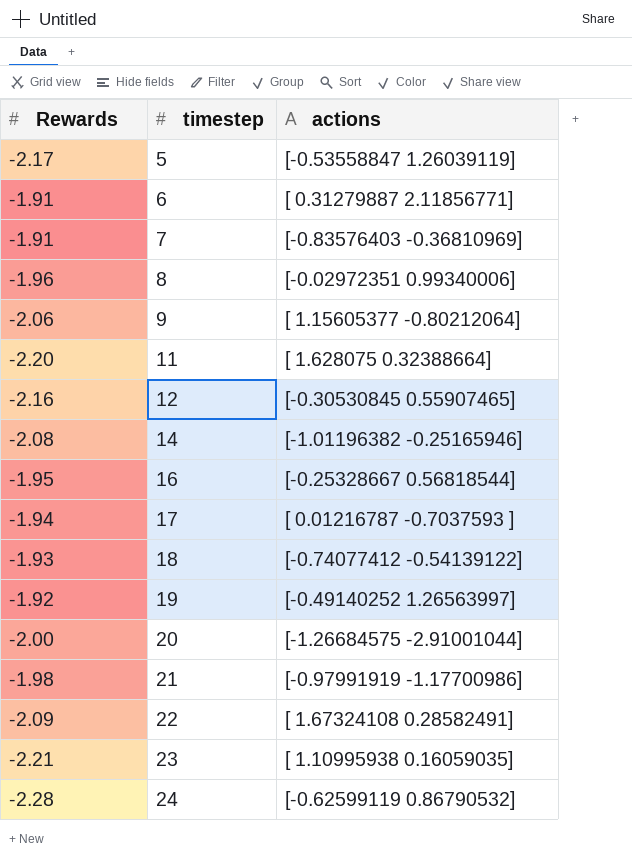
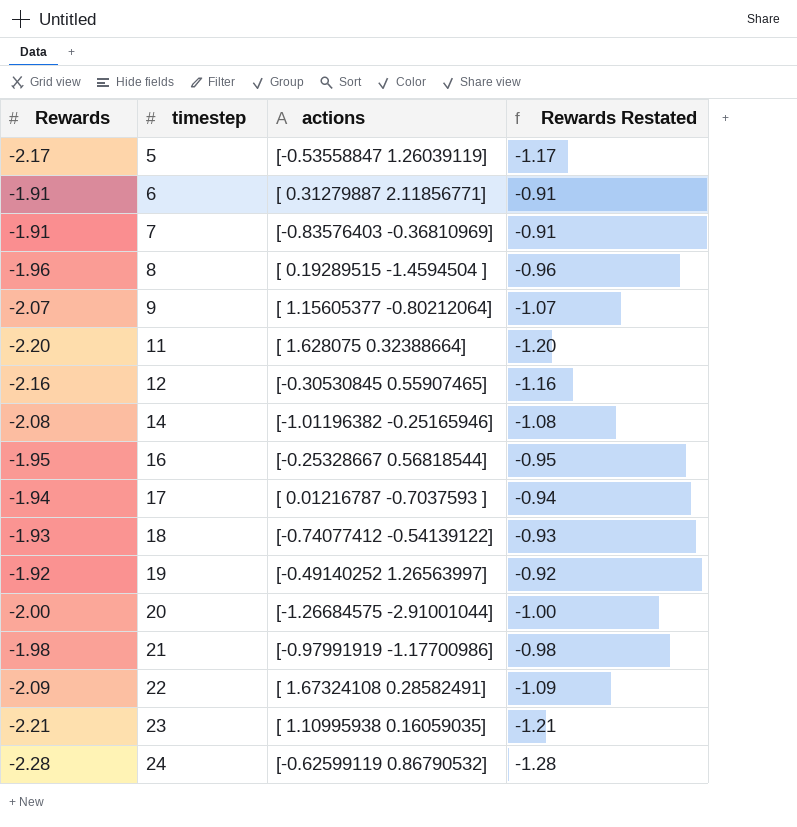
column Rewards Restated | formula: none -> [Rewards] + 1
8 | actions: [-0.02972351 0.99340006] -> [ 0.19289515 -1.4594504 ]
9 | Rewards: -2.06 -> -2.07

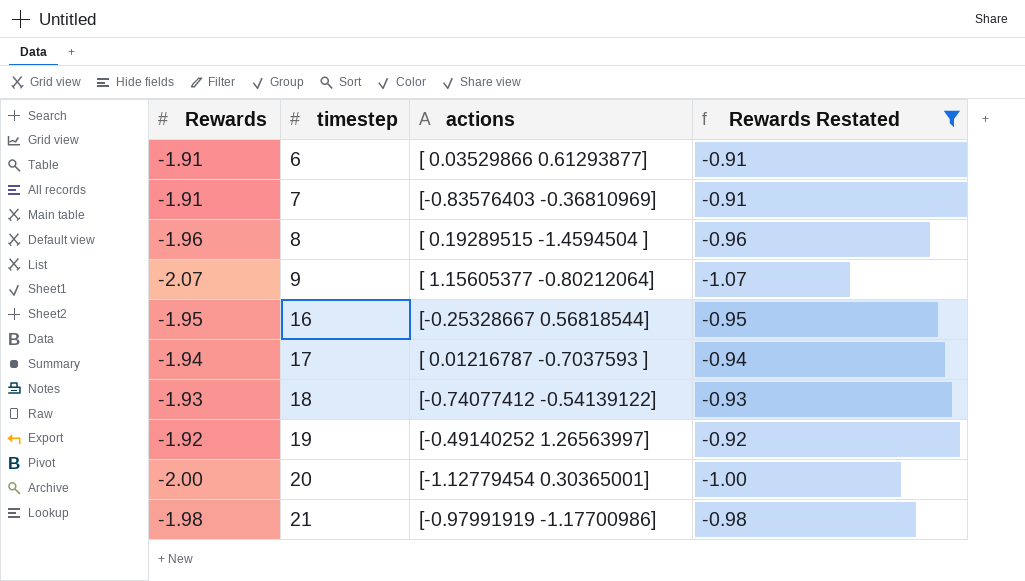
filter: none -> Rewards Restated >= -1.07
6 | actions: [ 0.31279887 2.11856771] -> [ 0.03529866 0.61293877]
20 | actions: [-1.26684575 -2.91001044] -> [-1.12779454 0.30365001]

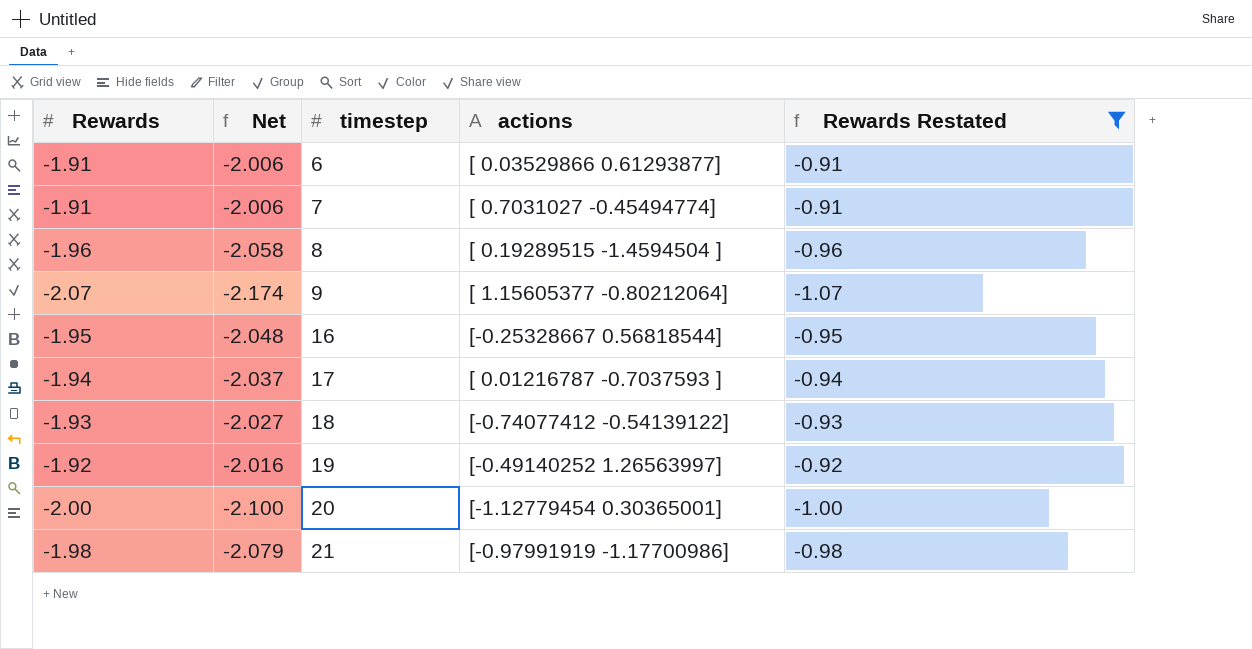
column Net | formula: none -> [Rewards] * 1.05
7 | actions: [-0.83576403 -0.36810969] -> [ 0.7031027 -0.45494774]

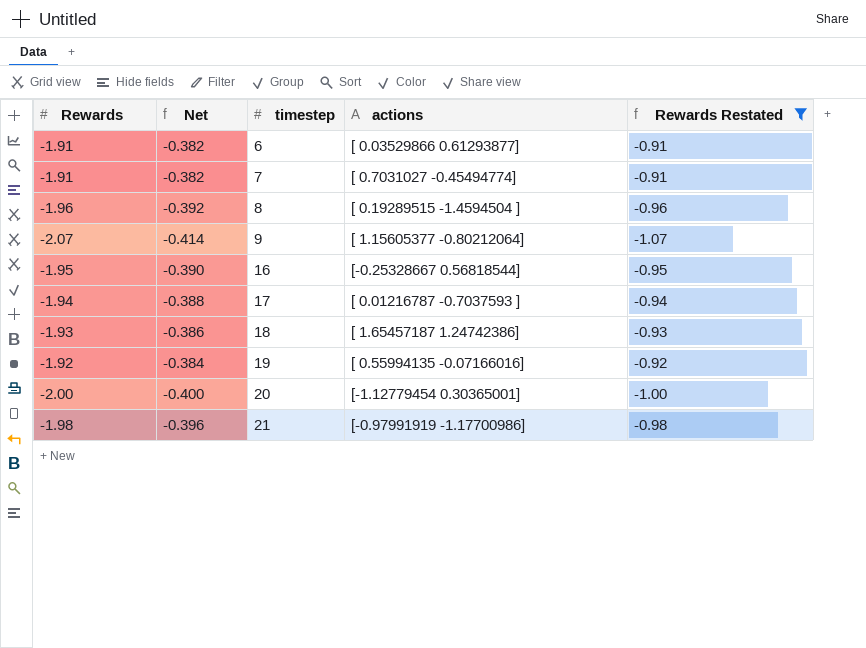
column Net | formula: [Rewards] * 1.05 -> [Rewards] * 0.2
18 | actions: [-0.74077412 -0.54139122] -> [ 1.65457187 1.24742386]
19 | actions: [-0.49140252 1.26563997] -> [ 0.55994135 -0.07166016]

